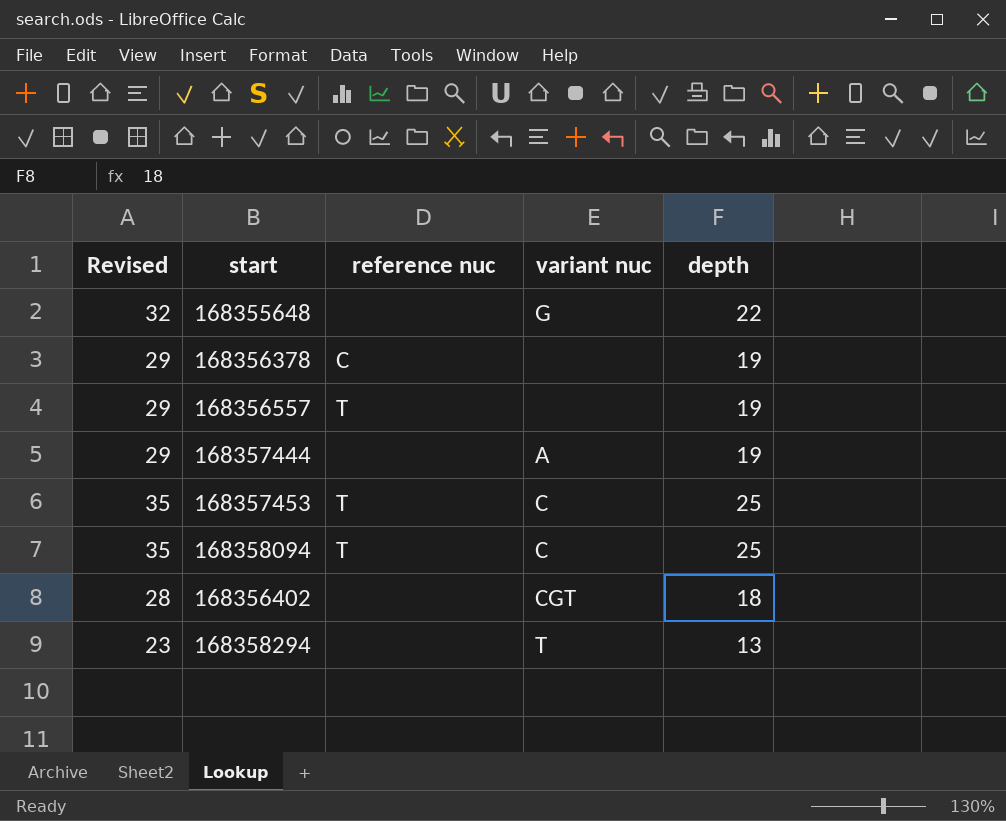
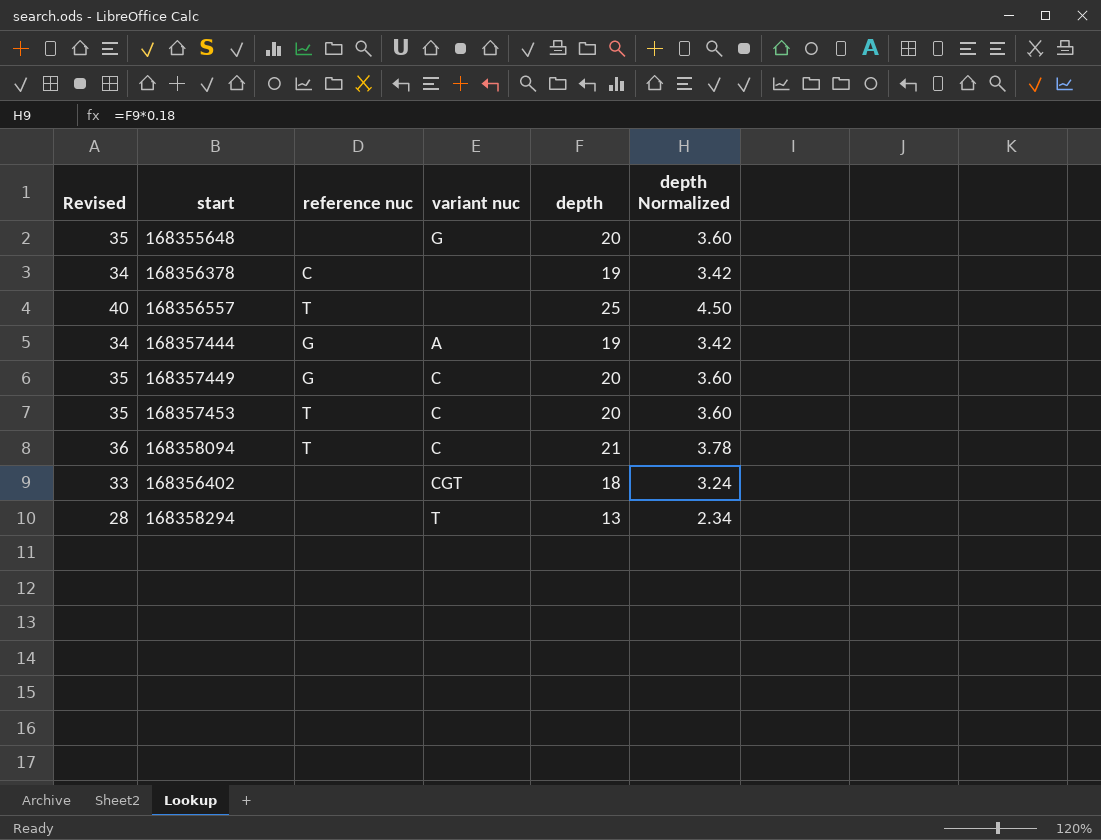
column Revised | formula: [depth] + 10 -> [depth] + 15
column depth Normalized | formula: none -> [depth] * 0.18
168355648 | depth: 22 -> 20
168356557 | depth: 19 -> 25
168357444 | reference nuc: none -> G
row 168357449: none -> 35 | G | C | 20 | 3.60
168357453 | depth: 25 -> 20
168358094 | depth: 25 -> 21

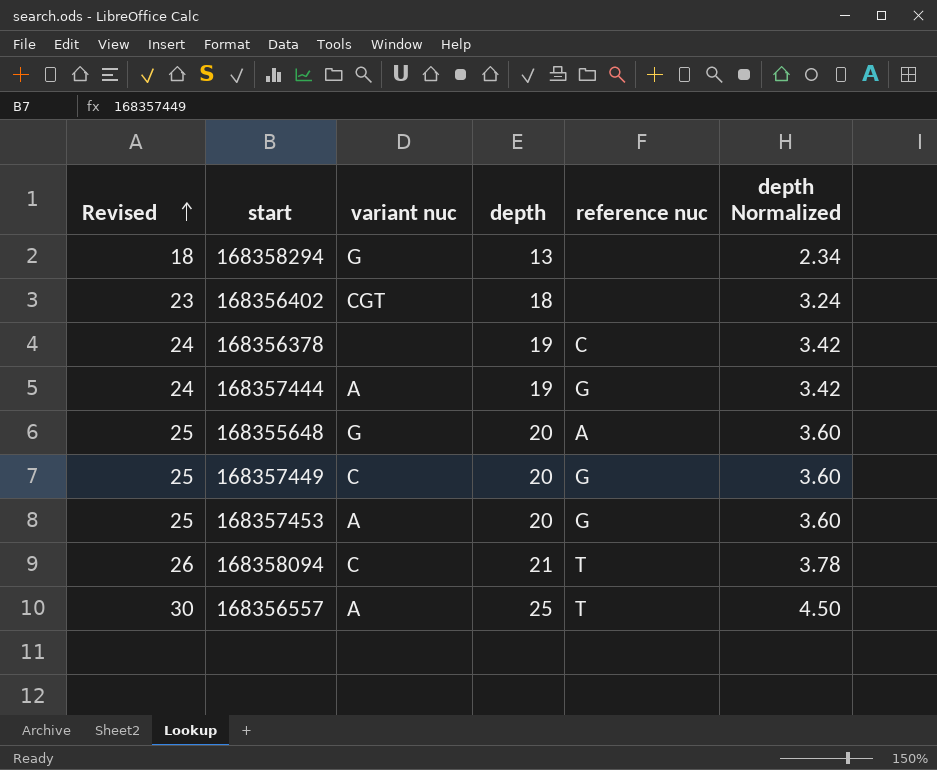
row order: none -> Revised ascending
column Revised | formula: [depth] + 15 -> [depth] + 5
column reference nuc | position: 3 -> 5
168358294 | variant nuc: T -> G
168355648 | reference nuc: none -> A
168357453 | variant nuc: C -> A
168357453 | reference nuc: T -> G
168356557 | variant nuc: none -> A

